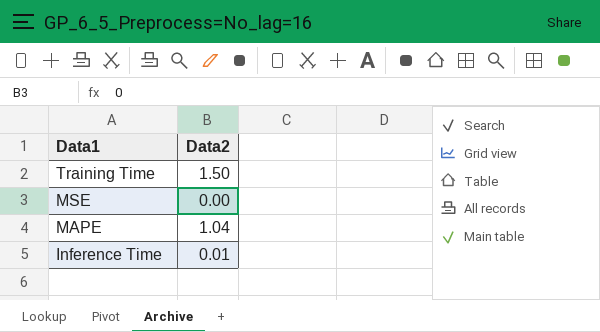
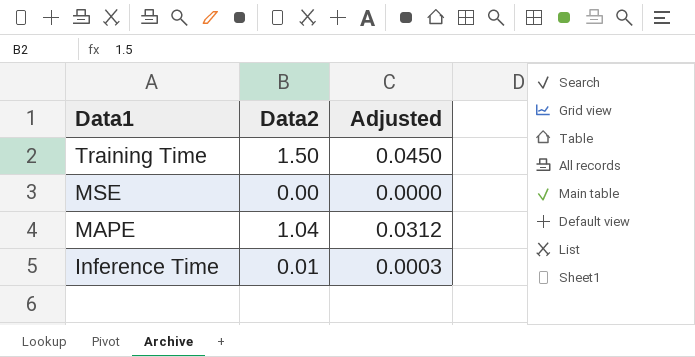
column Adjusted | formula: none -> [Data2] * 0.03

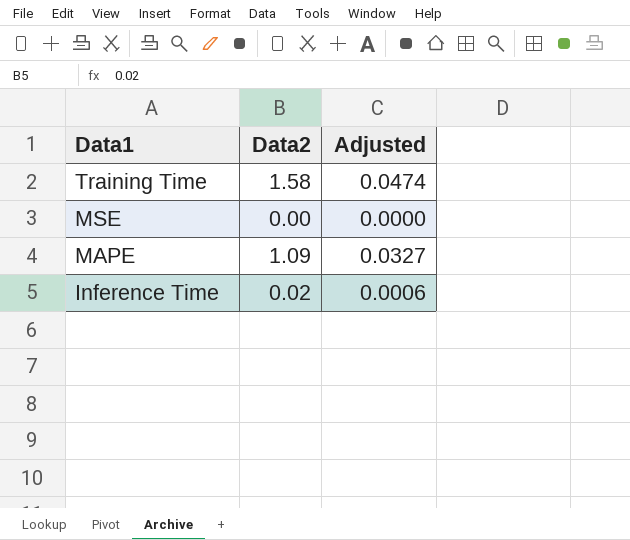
Training Time | Data2: 1.50 -> 1.58
Training Time | Adjusted: 0.0450 -> 0.0474
MAPE | Data2: 1.04 -> 1.09
MAPE | Adjusted: 0.0312 -> 0.0327
Inference Time | Data2: 0.01 -> 0.02
Inference Time | Adjusted: 0.0003 -> 0.0006

